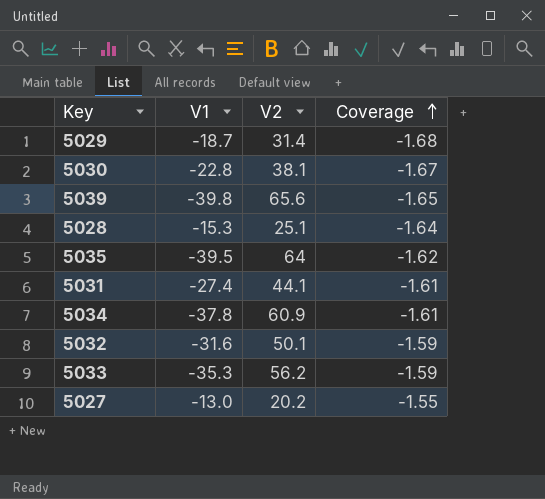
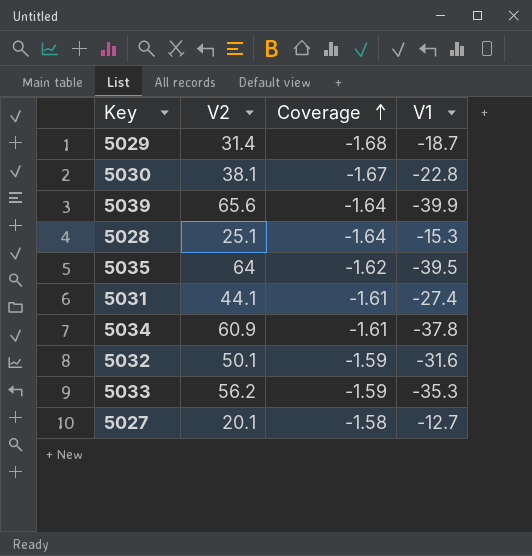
column V1 | position: 2 -> 4
5039 | Coverage: -1.65 -> -1.64
5039 | V1: -39.8 -> -39.9
5027 | V2: 20.2 -> 20.1
5027 | Coverage: -1.55 -> -1.58
5027 | V1: -13.0 -> -12.7

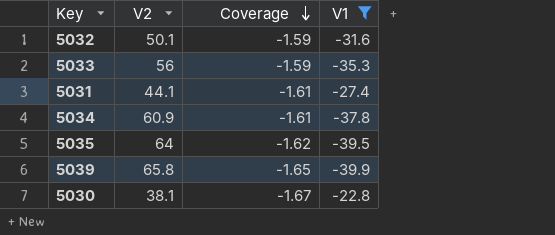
filter: none -> V1 <= -22.8
row order: Coverage ascending -> Coverage descending
5033 | V2: 56.2 -> 56
5039 | V2: 65.6 -> 65.8
5039 | Coverage: -1.64 -> -1.65

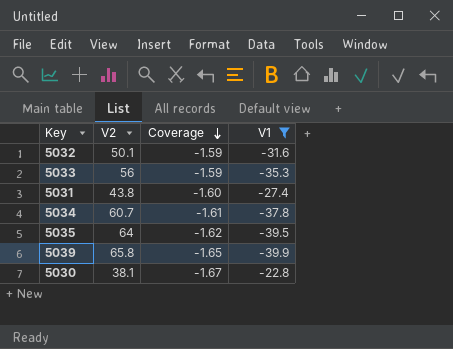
5031 | V2: 44.1 -> 43.8
5031 | Coverage: -1.61 -> -1.60
5034 | V2: 60.9 -> 60.7

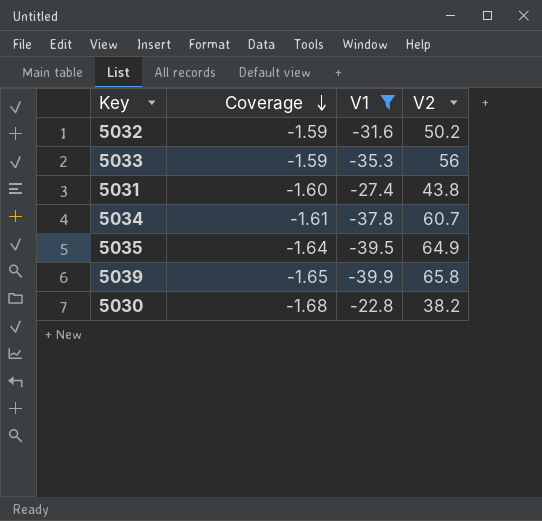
column V2 | position: 2 -> 4
5032 | V2: 50.1 -> 50.2
5035 | Coverage: -1.62 -> -1.64
5035 | V2: 64 -> 64.9
5030 | Coverage: -1.67 -> -1.68
5030 | V2: 38.1 -> 38.2

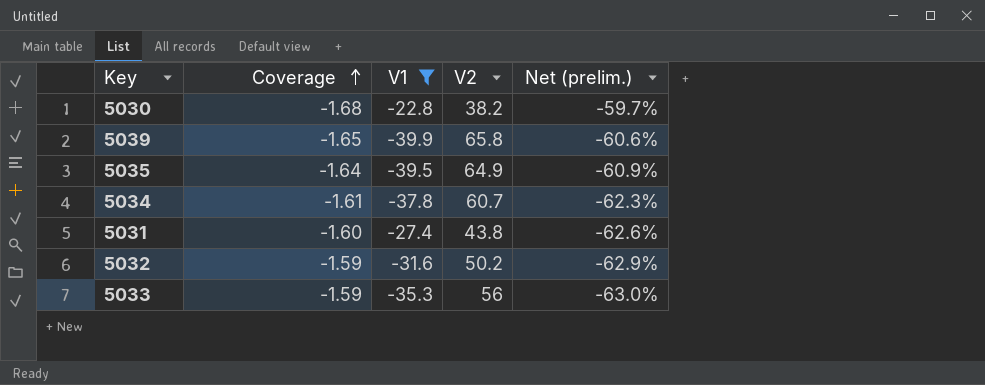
row order: Coverage descending -> Coverage ascending
column Net (prelim.) | formula: none -> [V1] / [V2]

